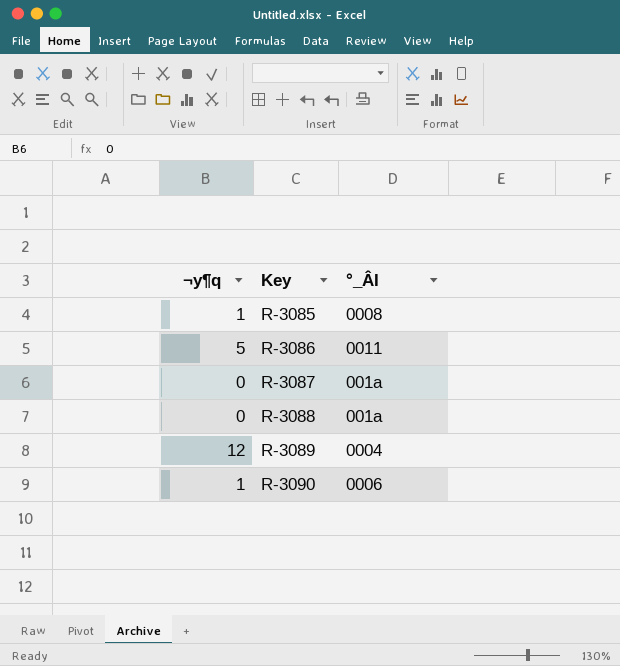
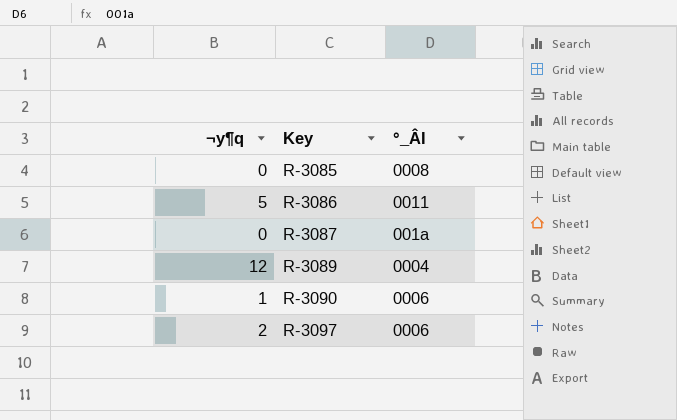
row R-3088: 0 | 001a -> none
R-3085 | ¬y¶q: 1 -> 0
row R-3097: none -> 2 | 0006

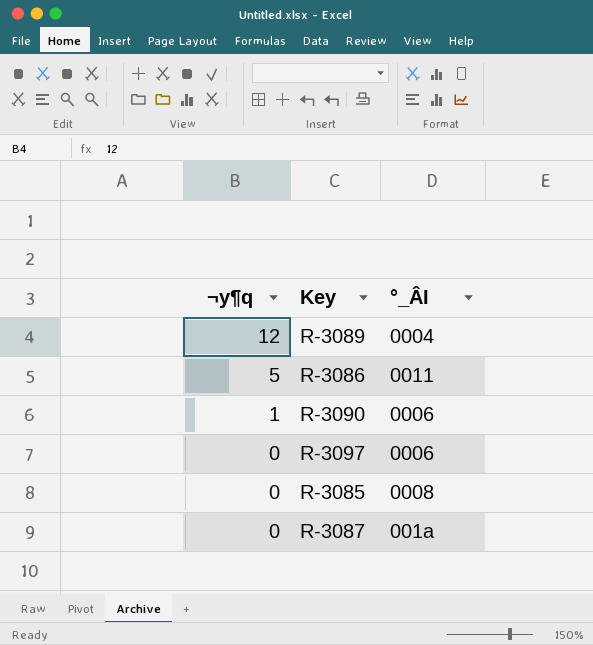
row order: Key ascending -> ¬y¶q descending
R-3097 | ¬y¶q: 2 -> 0

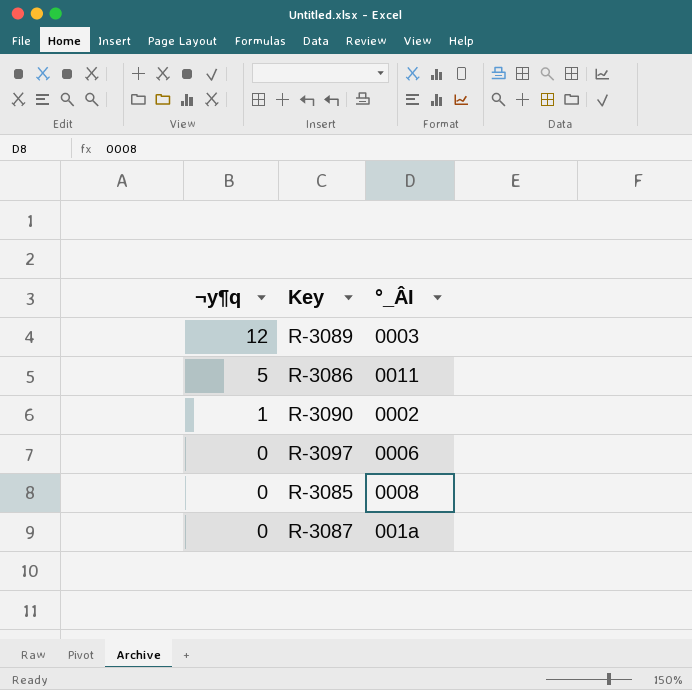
R-3089 | °_ÂI: 0004 -> 0003
R-3090 | °_ÂI: 0006 -> 0002

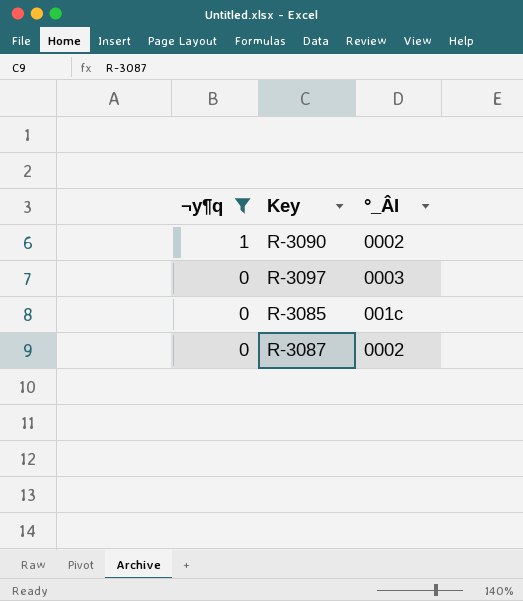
filter: none -> ¬y¶q <= 1
R-3097 | °_ÂI: 0006 -> 0003
R-3085 | °_ÂI: 0008 -> 001c
R-3087 | °_ÂI: 001a -> 0002

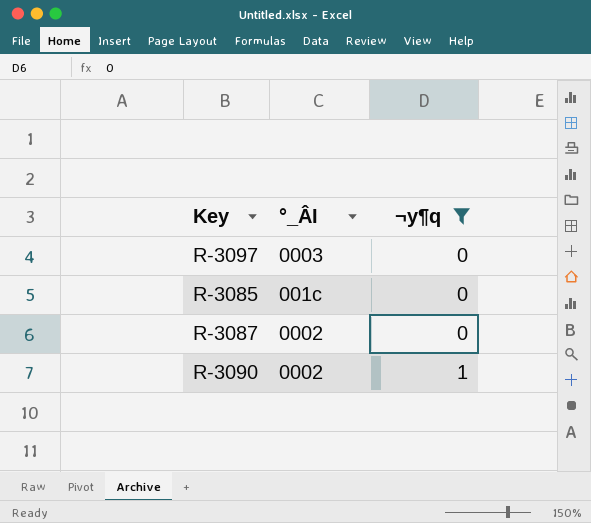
row order: ¬y¶q descending -> ¬y¶q ascending
column ¬y¶q | position: 1 -> 3

